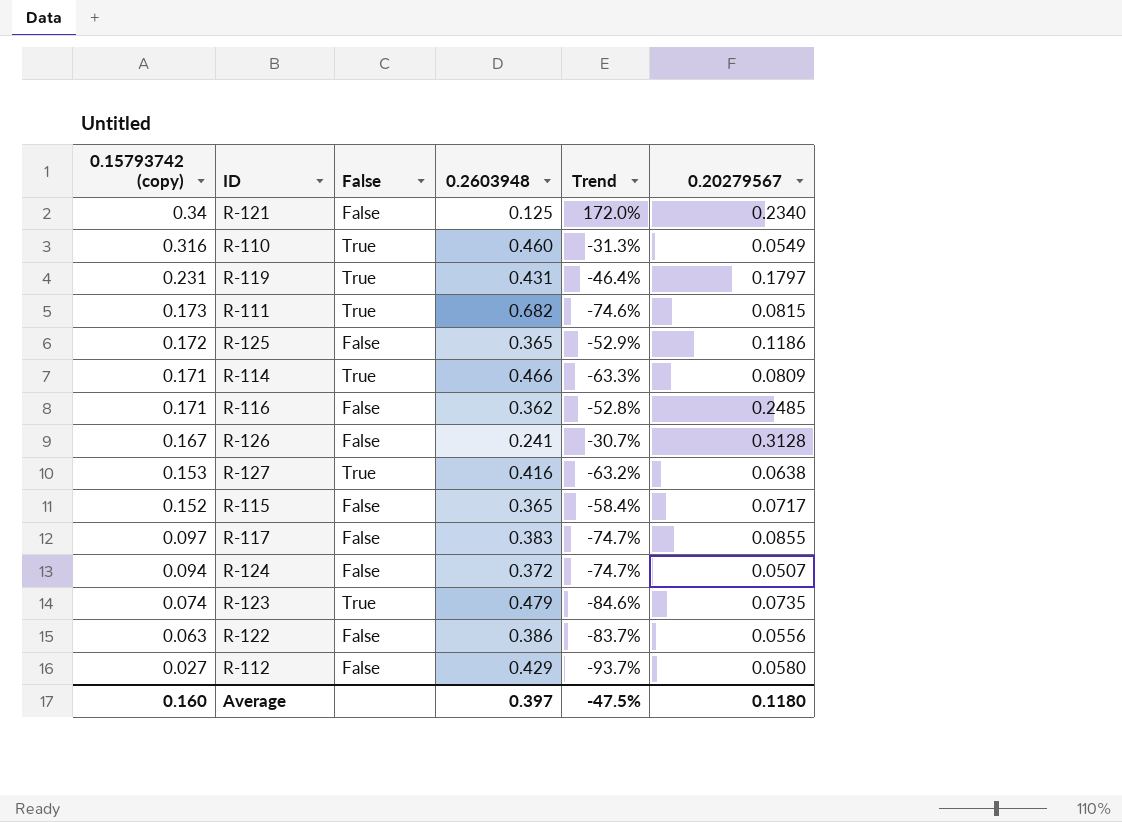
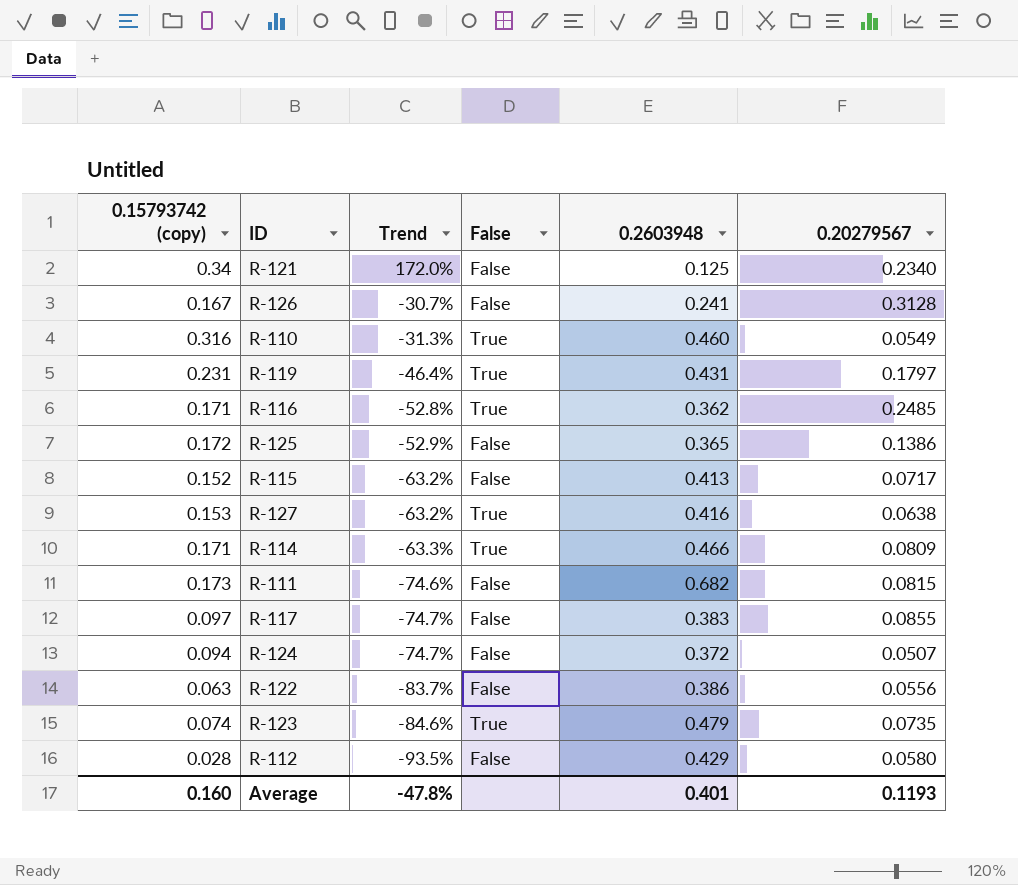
row order: 0.15793742 (copy) descending -> Trend descending
column Trend | position: 5 -> 3
R-116 | False: False -> True
R-125 | 0.20279567: 0.1186 -> 0.1386
R-115 | Trend: -58.4% -> -63.2%
R-115 | 0.2603948: 0.365 -> 0.413
R-111 | False: True -> False
R-112 | 0.15793742 (copy): 0.027 -> 0.028
R-112 | Trend: -93.7% -> -93.5%
Average | Trend: -47.5% -> -47.8%
Average | 0.2603948: 0.397 -> 0.401
Average | 0.20279567: 0.1180 -> 0.1193

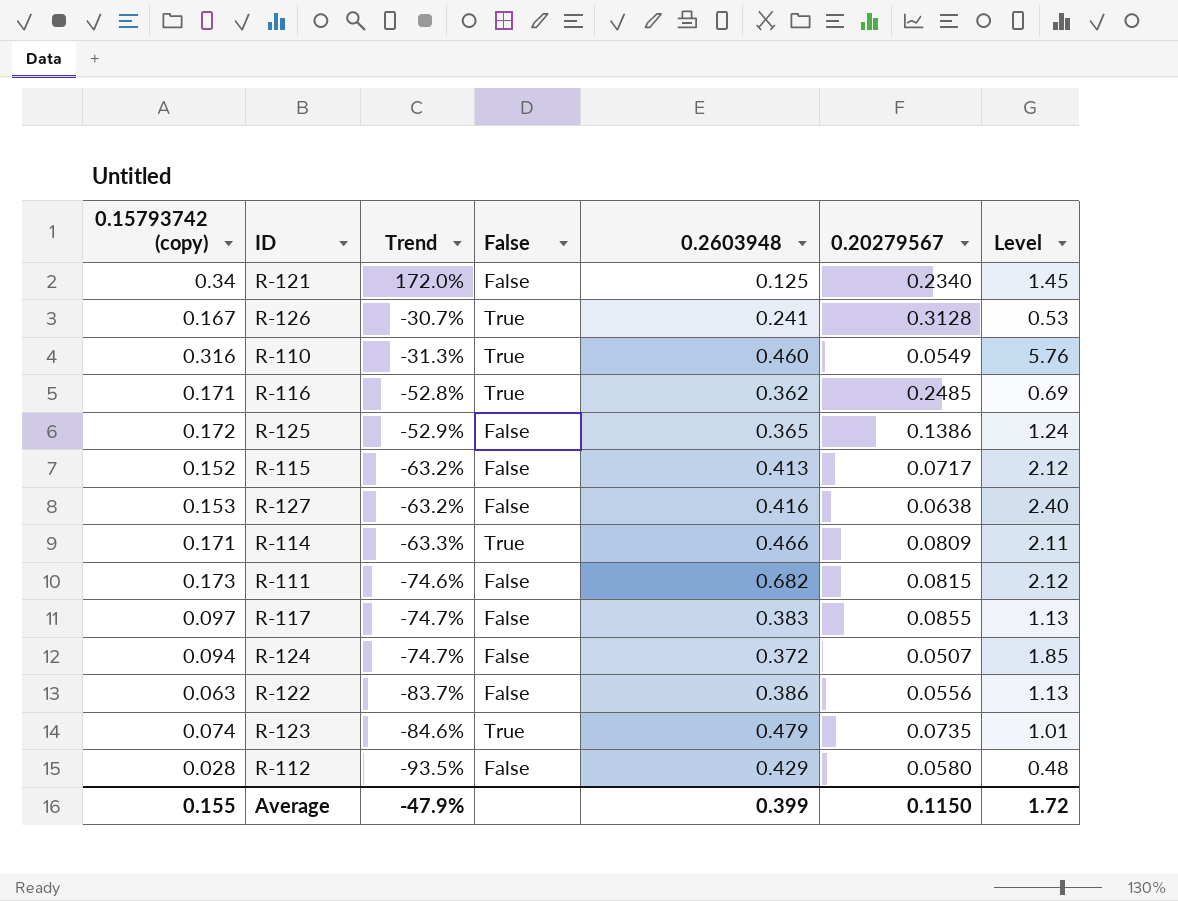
column Level | formula: none -> [0.15793742 (copy)] / [0.20279567]
row R-119: 0.231 | -46.4% | True | 0.431 | 0.1797 -> none
R-126 | False: False -> True
R-127 | False: True -> False
Average | 0.15793742 (copy): 0.160 -> 0.155
Average | Trend: -47.8% -> -47.9%
Average | 0.2603948: 0.401 -> 0.399
Average | 0.20279567: 0.1193 -> 0.1150

